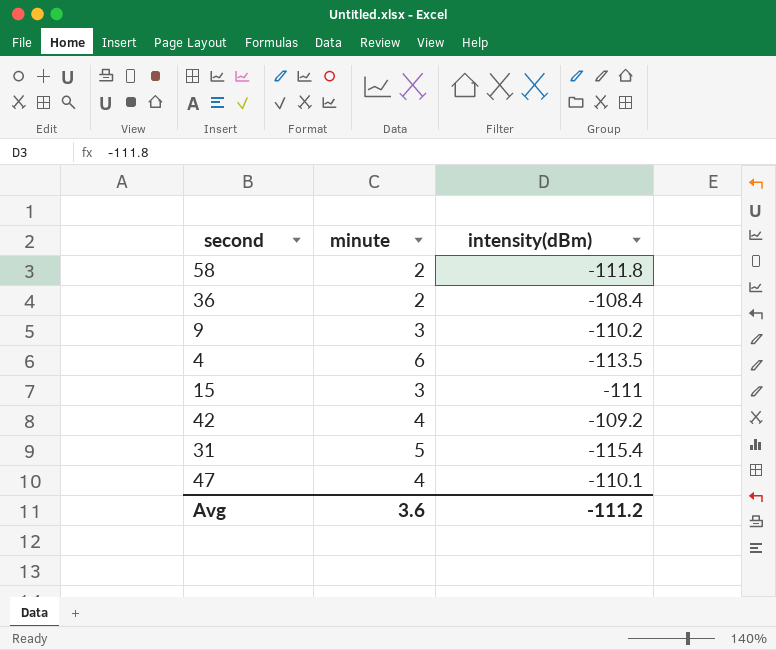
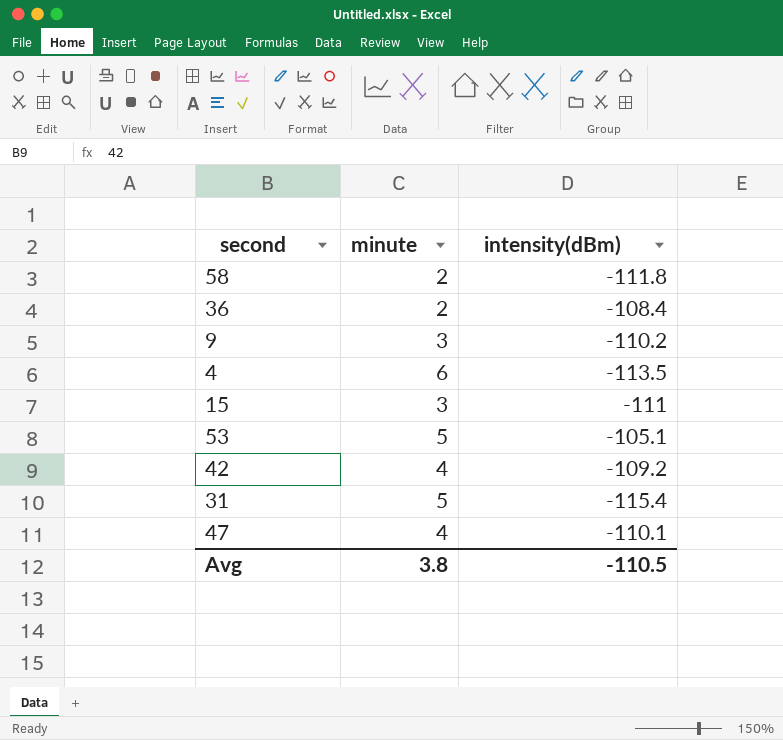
row 53: none -> 5 | -105.1
Avg | minute: 3.6 -> 3.8
Avg | intensity(dBm): -111.2 -> -110.5

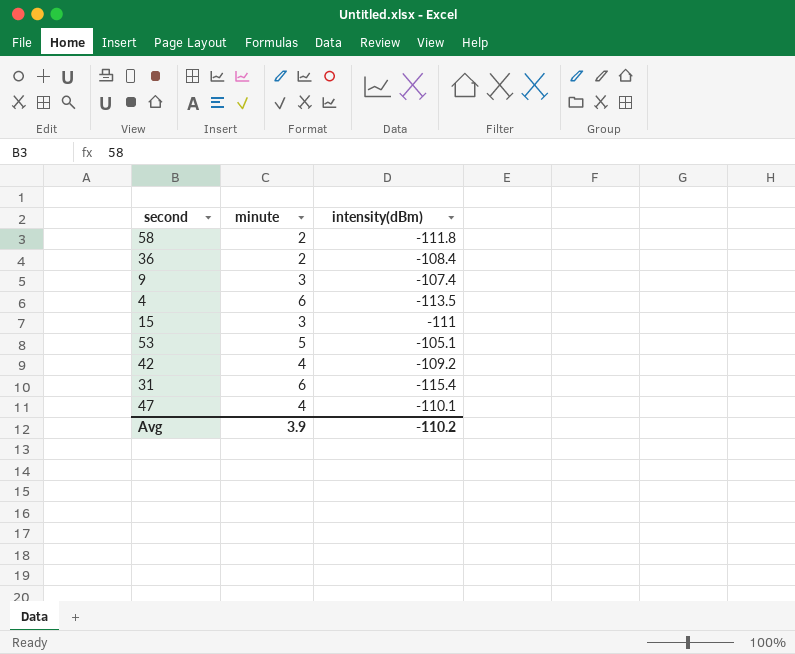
9 | intensity(dBm): -110.2 -> -107.4
31 | minute: 5 -> 6
Avg | minute: 3.8 -> 3.9
Avg | intensity(dBm): -110.5 -> -110.2

